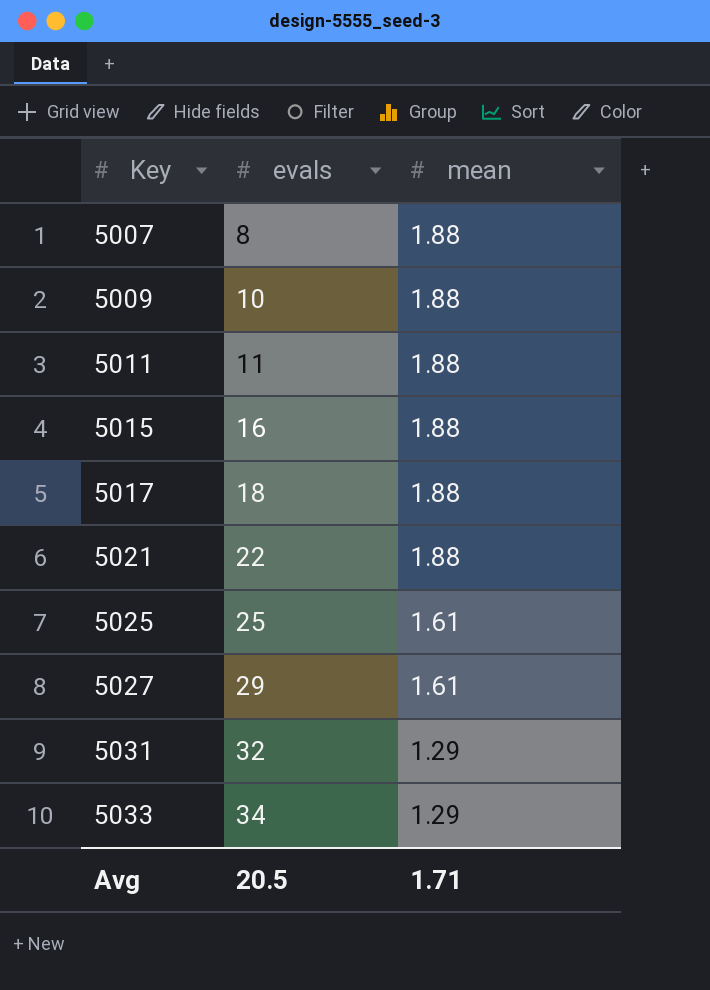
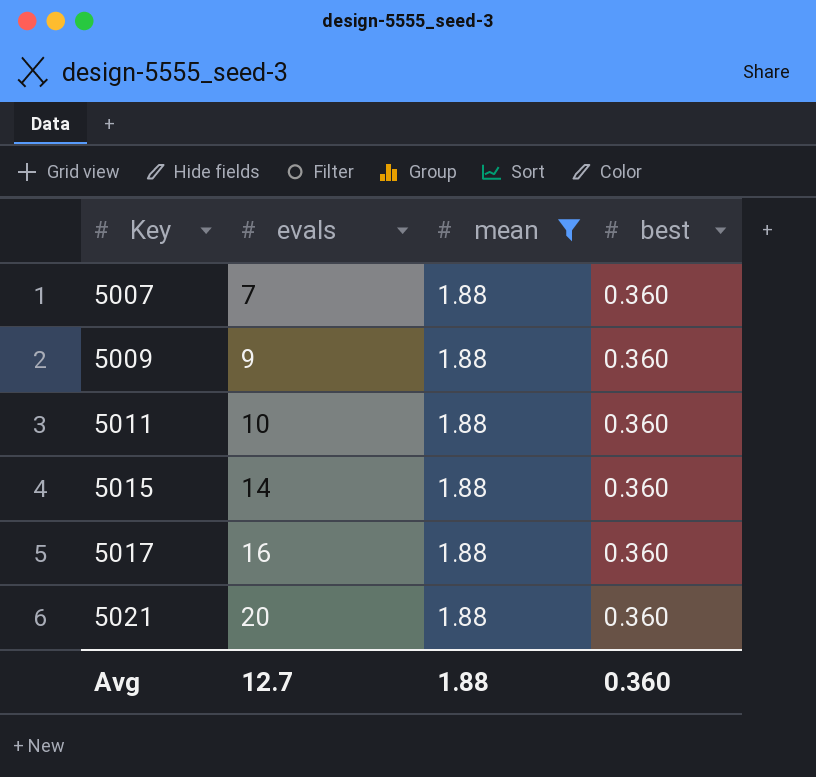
filter: none -> mean = 1.88
column best | position: none -> 4
5007 | evals: 8 -> 7
5009 | evals: 10 -> 9
5011 | evals: 11 -> 10
5015 | evals: 16 -> 14
5017 | evals: 18 -> 16
5021 | evals: 22 -> 20
Avg | evals: 20.5 -> 12.7
Avg | mean: 1.71 -> 1.88

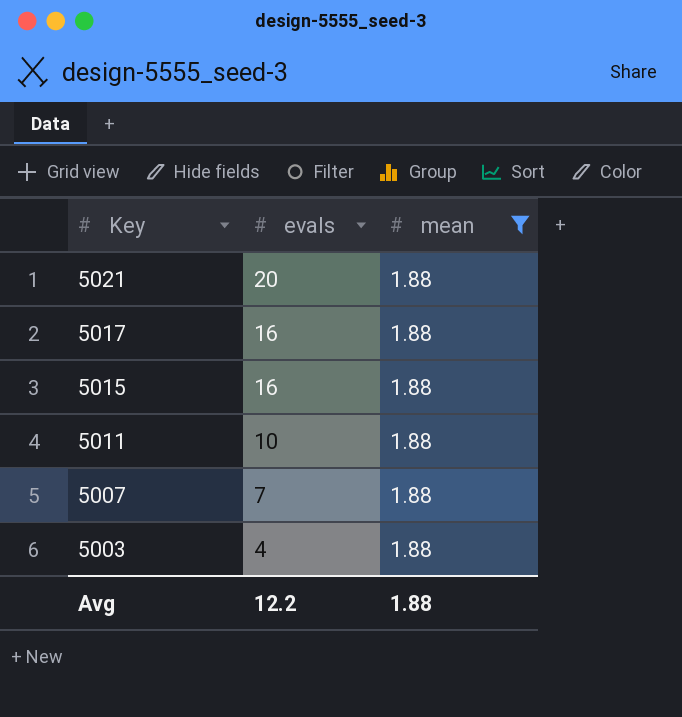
row order: Key ascending -> Key descending
column best | position: 4 -> none
row 5009: 9 | 1.88 | 0.360 -> none
5015 | evals: 14 -> 16
row 5003: none -> 4 | 1.88
Avg | evals: 12.7 -> 12.2

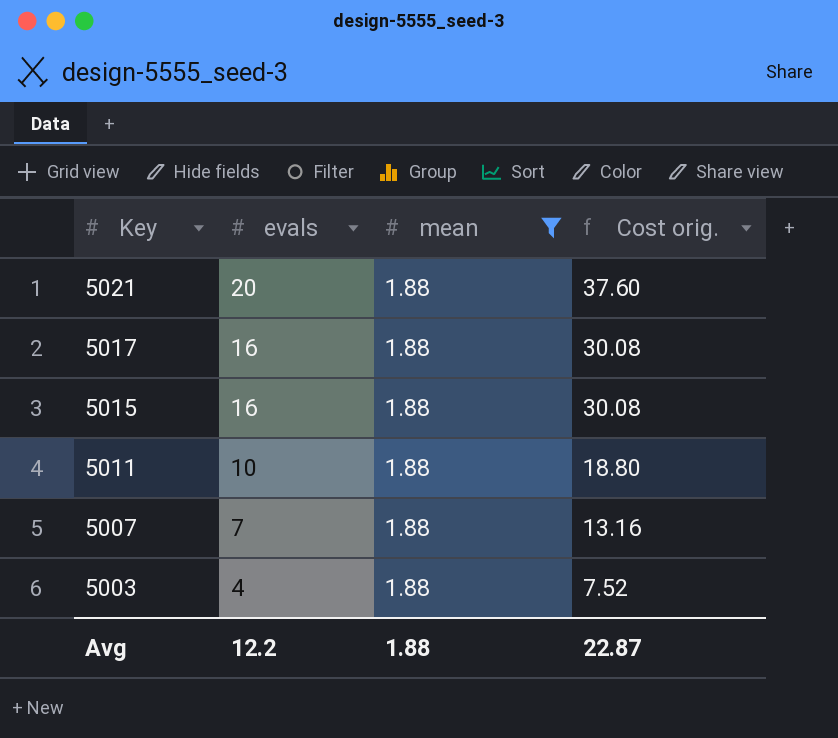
column Cost orig. | formula: none -> [evals] * [mean]

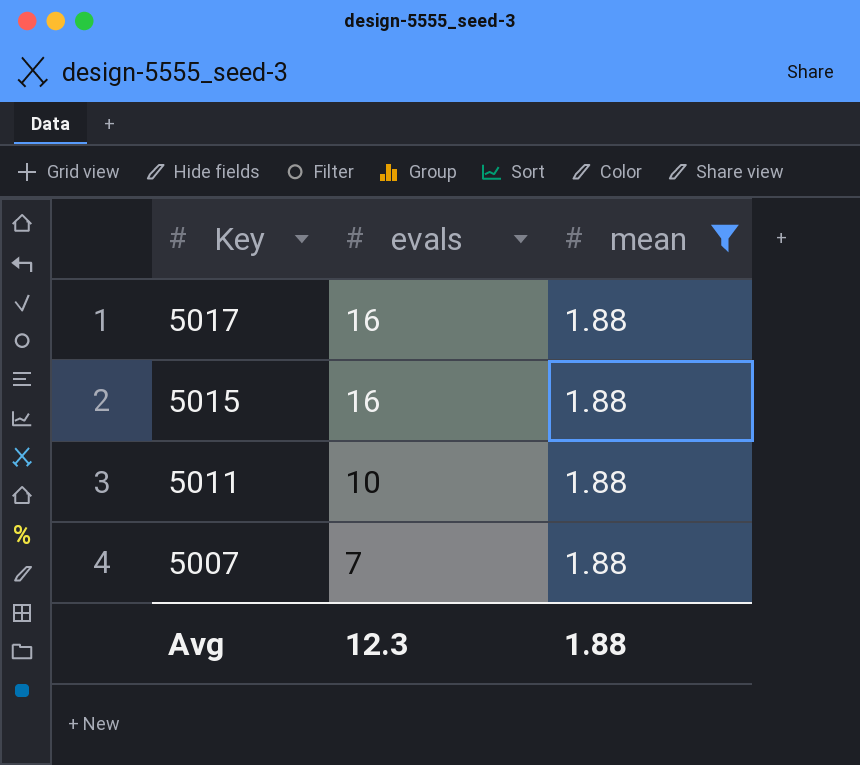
column Cost orig. | formula: [evals] * [mean] -> none
row 5021: 20 | 1.88 | 37.60 -> none
row 5003: 4 | 1.88 | 7.52 -> none
Avg | evals: 12.2 -> 12.3

